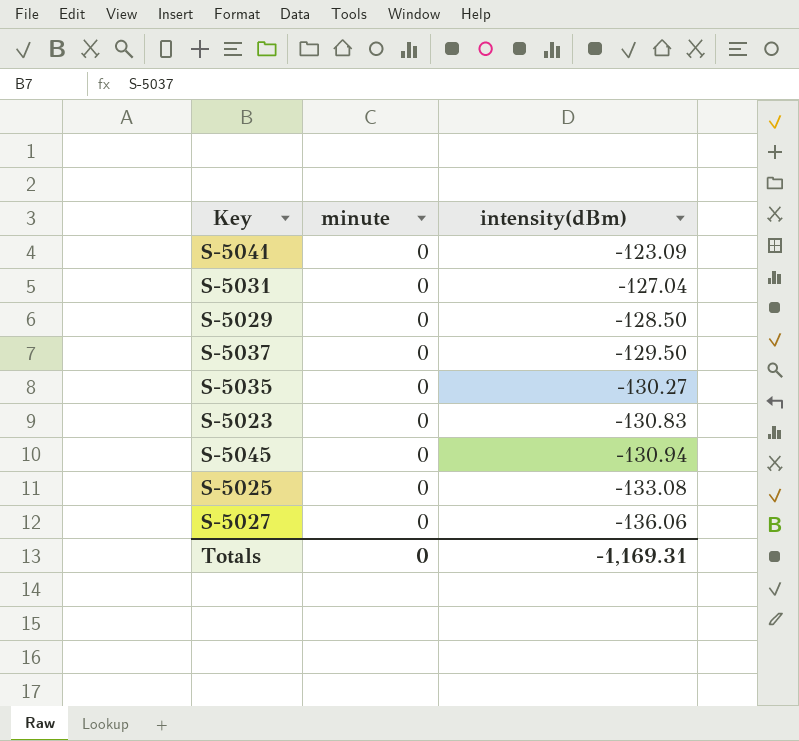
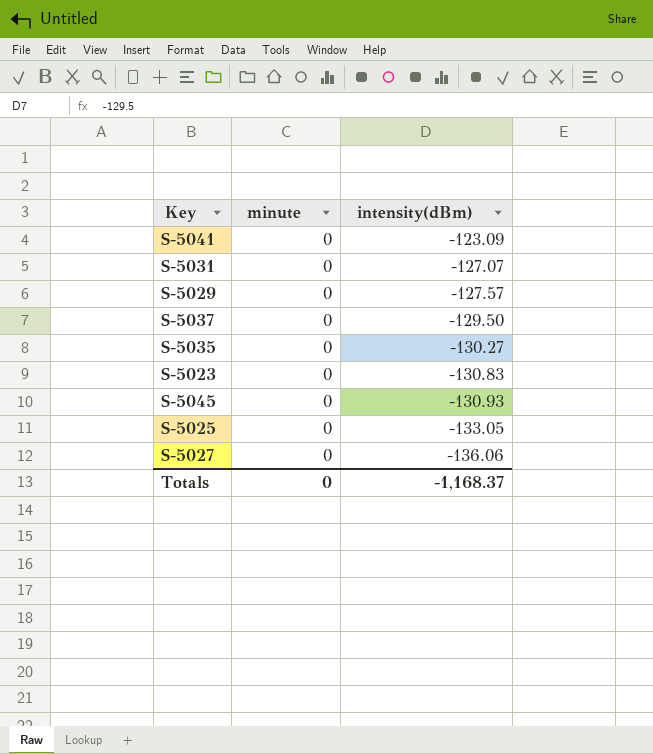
S-5031 | intensity(dBm): -127.04 -> -127.07
S-5029 | intensity(dBm): -128.50 -> -127.57
S-5045 | intensity(dBm): -130.94 -> -130.93
S-5025 | intensity(dBm): -133.08 -> -133.05
Totals | intensity(dBm): -1,169.31 -> -1,168.37

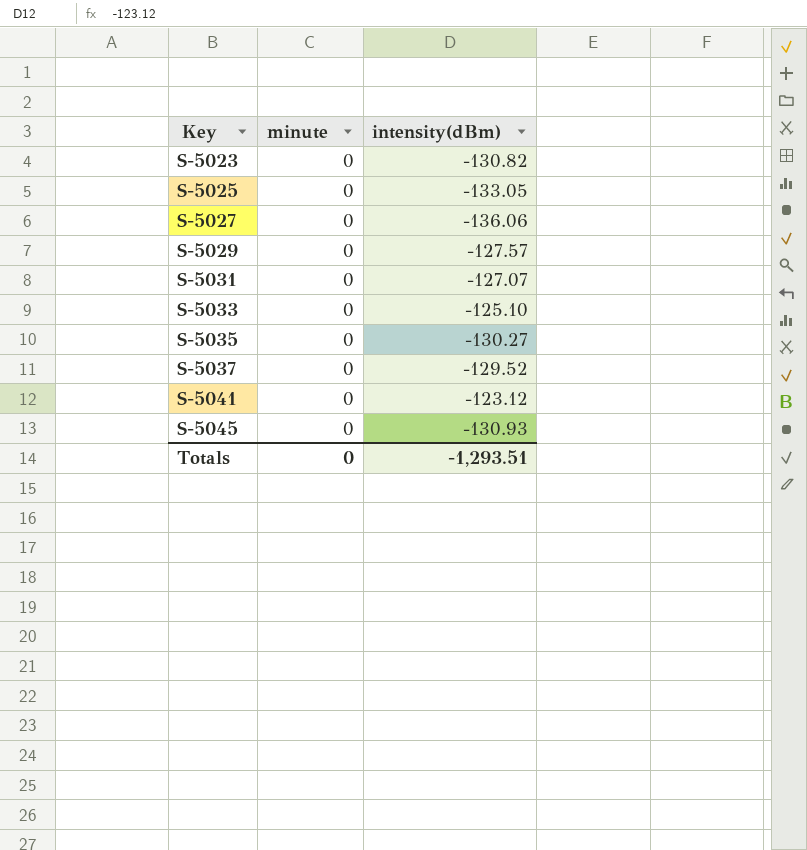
row order: intensity(dBm) descending -> Key ascending
S-5023 | intensity(dBm): -130.83 -> -130.82
row S-5033: none -> 0 | -125.10
S-5037 | intensity(dBm): -129.50 -> -129.52
S-5041 | intensity(dBm): -123.09 -> -123.12
Totals | intensity(dBm): -1,168.37 -> -1,293.51

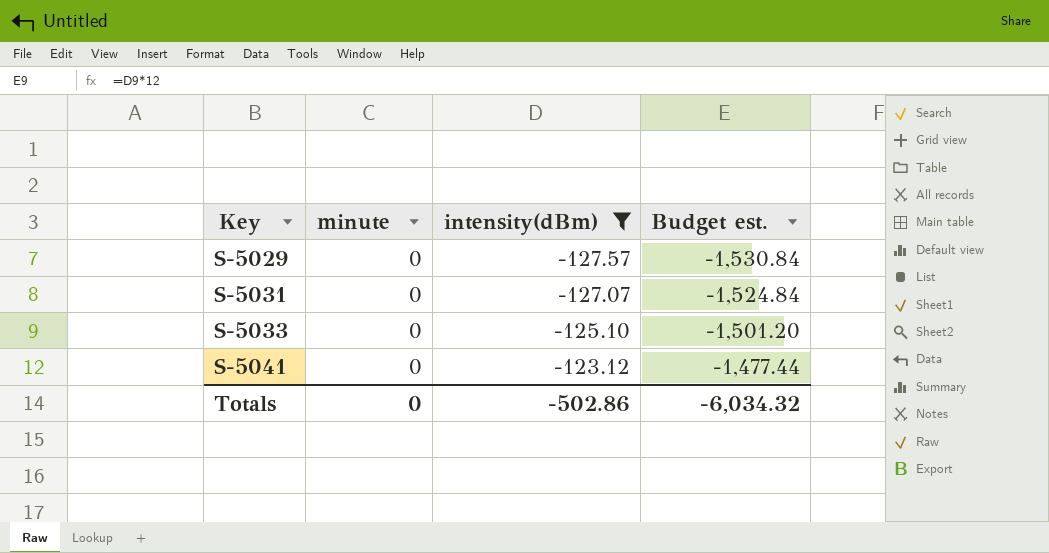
filter: none -> intensity(dBm) >= -127.57
column Budget est. | formula: none -> [intensity(dBm)] * 12
Totals | intensity(dBm): -1,293.51 -> -502.86

